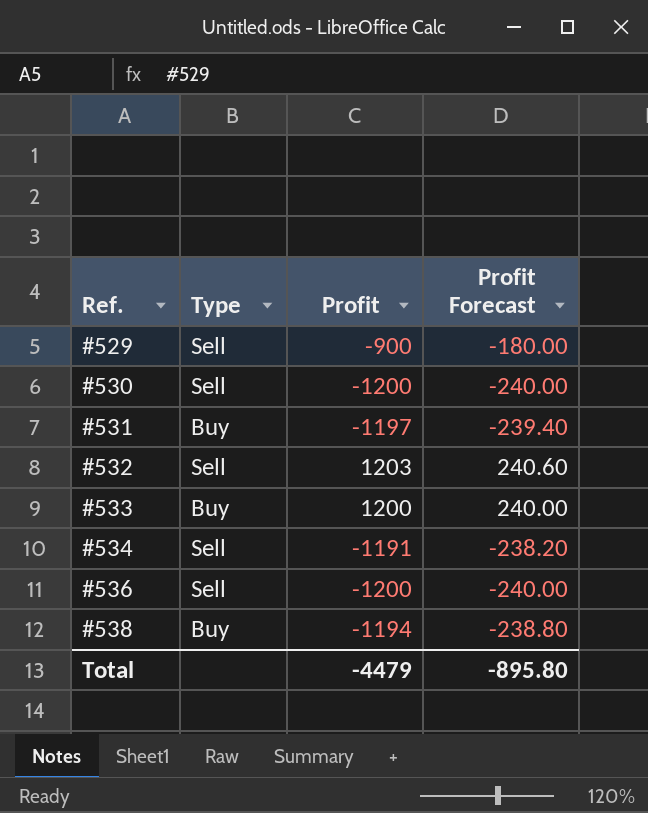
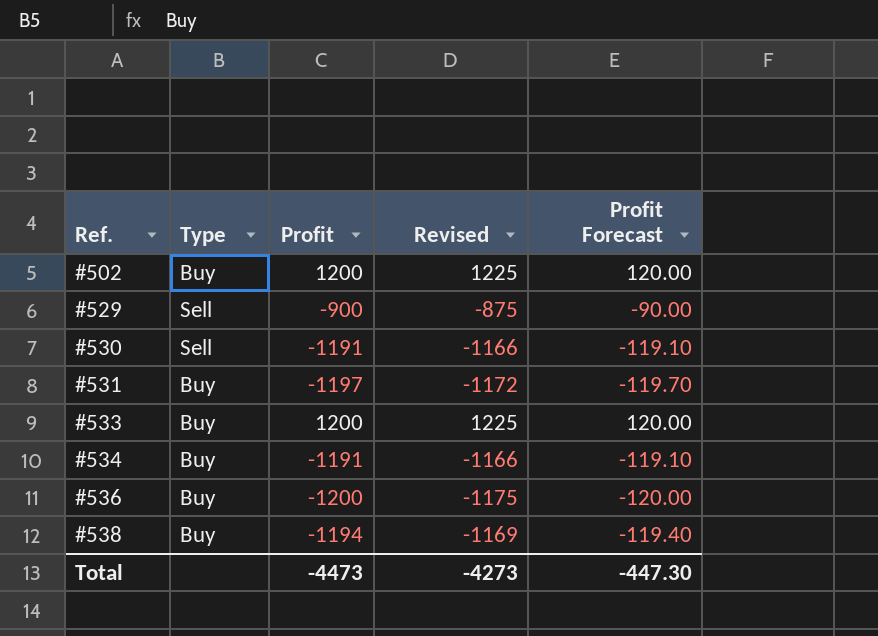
column Revised | formula: none -> [Profit] + 25
column Profit Forecast | formula: [Profit] * 0.2 -> [Profit] * 0.1
row #532: Sell | 1203 | 240.60 -> none
row #502: none -> Buy | 1200 | 1225 | 120.00
#530 | Profit: -1200 -> -1191
#534 | Type: Sell -> Buy
#536 | Type: Sell -> Buy
Total | Profit: -4479 -> -4473
Total | Profit Forecast: -895.80 -> -447.30

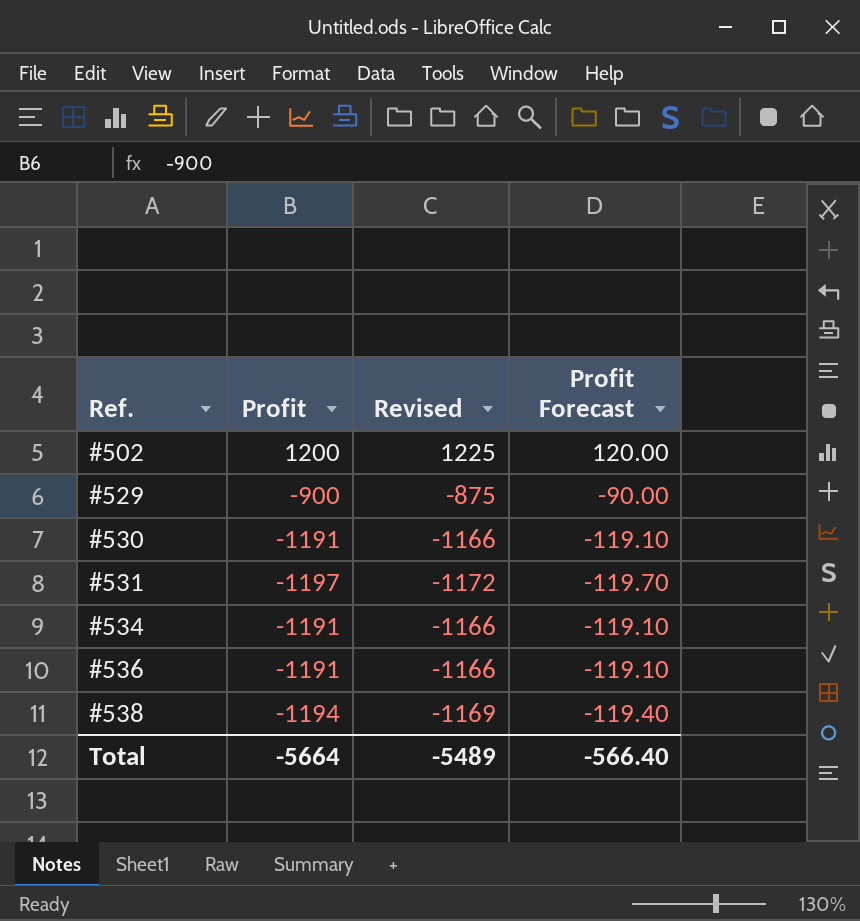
column Type | position: 2 -> none
row #533: Buy | 1200 | 1225 | 120.00 -> none
#536 | Profit: -1200 -> -1191
#536 | Revised: -1175 -> -1166
#536 | Profit Forecast: -120.00 -> -119.10
Total | Profit: -4473 -> -5664
Total | Revised: -4273 -> -5489
Total | Profit Forecast: -447.30 -> -566.40

